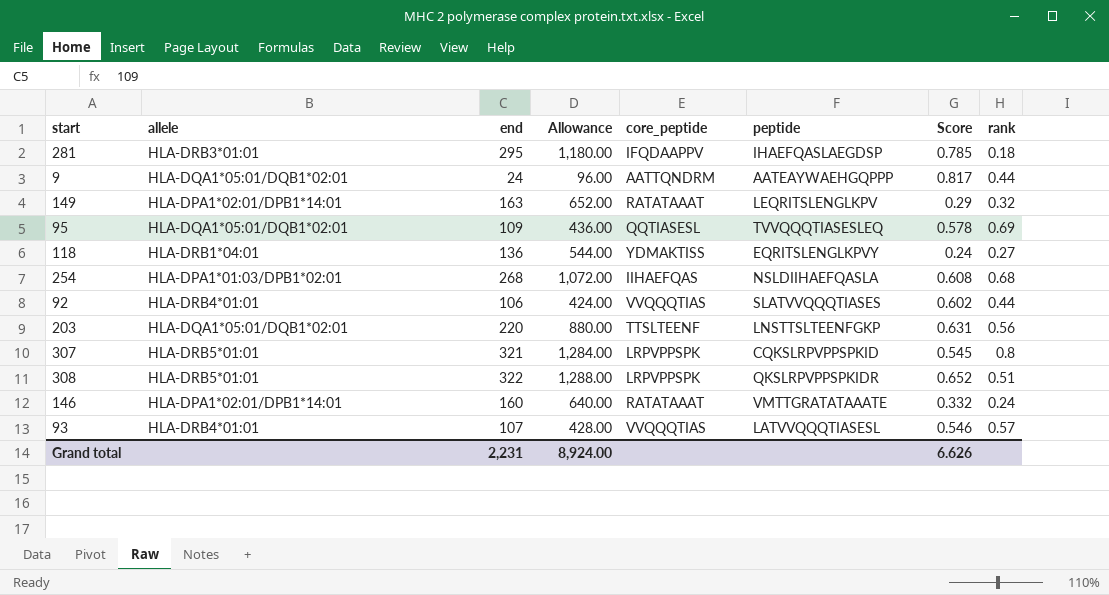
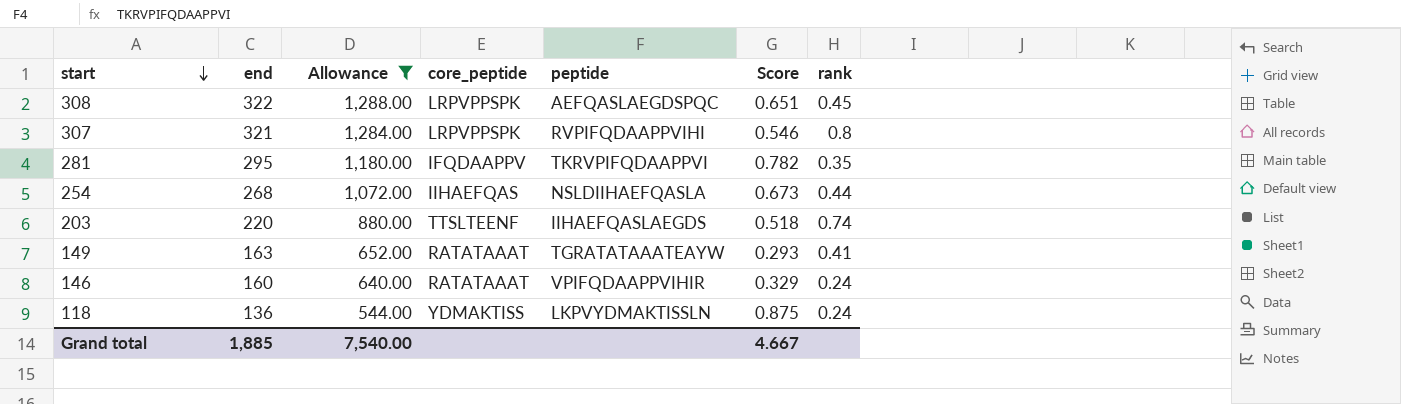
filter: none -> Allowance >= 544.00
row order: none -> start descending
column allele | position: 2 -> none
308 | peptide: QKSLRPVPPSPKIDR -> AEFQASLAEGDSPQC
308 | Score: 0.652 -> 0.651
308 | rank: 0.51 -> 0.45
307 | peptide: CQKSLRPVPPSPKID -> RVPIFQDAAPPVIHI
307 | Score: 0.545 -> 0.546
281 | peptide: IHAEFQASLAEGDSP -> TKRVPIFQDAAPPVI
281 | Score: 0.785 -> 0.782
281 | rank: 0.18 -> 0.35
254 | Score: 0.608 -> 0.673
254 | rank: 0.68 -> 0.44
203 | peptide: LNSTTSLTEENFGKP -> IIHAEFQASLAEGDS
203 | Score: 0.631 -> 0.518
203 | rank: 0.56 -> 0.74
149 | peptide: LEQRITSLENGLKPV -> TGRATATAAATEAYW
149 | Score: 0.29 -> 0.293
149 | rank: 0.32 -> 0.41
146 | peptide: VMTTGRATATAAATE -> VPIFQDAAPPVIHIR
146 | Score: 0.332 -> 0.329
118 | peptide: EQRITSLENGLKPVY -> LKPVYDMAKTISSLN
118 | Score: 0.24 -> 0.875
118 | rank: 0.27 -> 0.24
Grand total | end: 2,231 -> 1,885
Grand total | Allowance: 8,924.00 -> 7,540.00
Grand total | Score: 6.626 -> 4.667

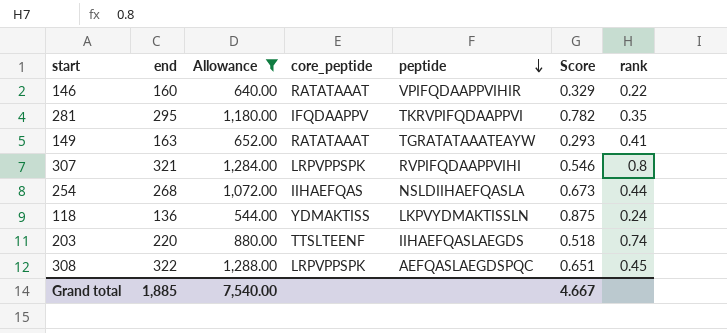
row order: start descending -> peptide descending
146 | rank: 0.24 -> 0.22

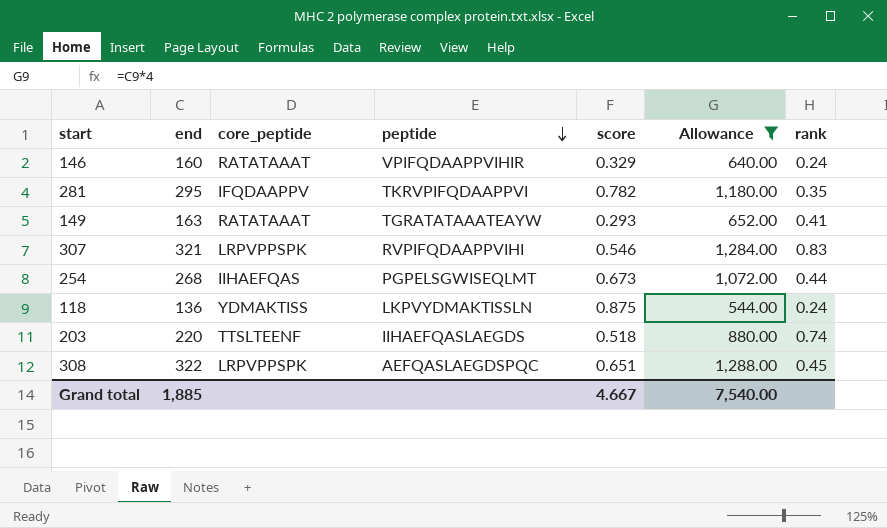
column name: Score -> score
column Allowance | position: 3 -> 6
146 | rank: 0.22 -> 0.24
307 | rank: 0.8 -> 0.83
254 | peptide: NSLDIIHAEFQASLA -> PGPELSGWISEQLMT

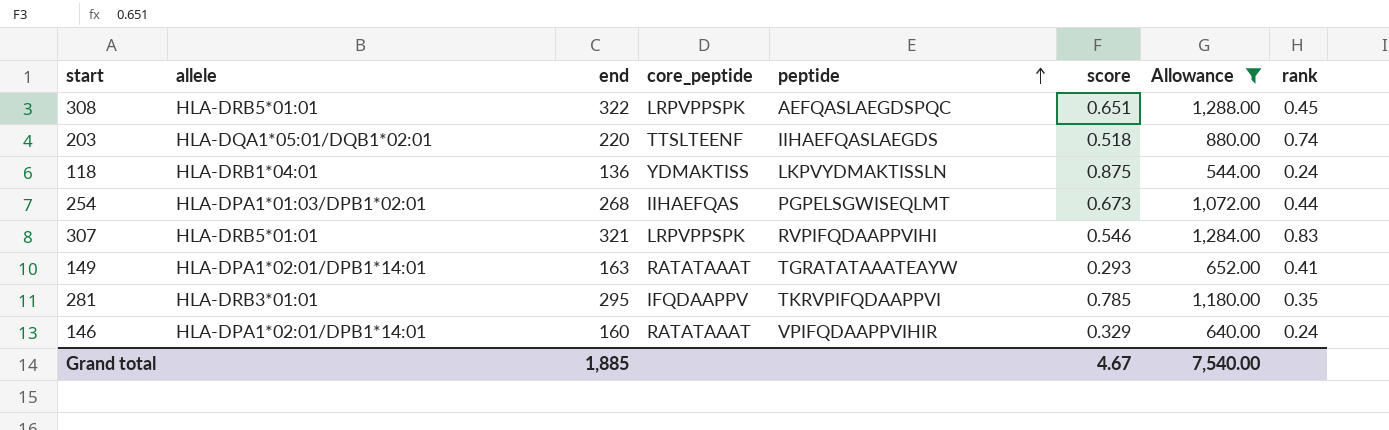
row order: peptide descending -> peptide ascending
column allele | position: none -> 2
281 | score: 0.782 -> 0.785
Grand total | score: 4.667 -> 4.67

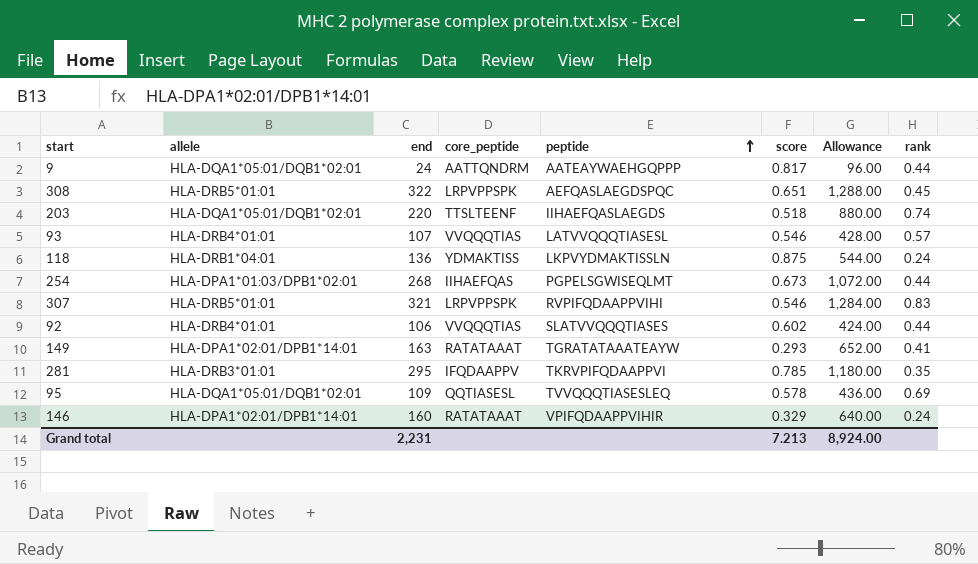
filter: Allowance >= 544.00 -> none
Grand total | end: 1,885 -> 2,231
Grand total | score: 4.67 -> 7.213
Grand total | Allowance: 7,540.00 -> 8,924.00

